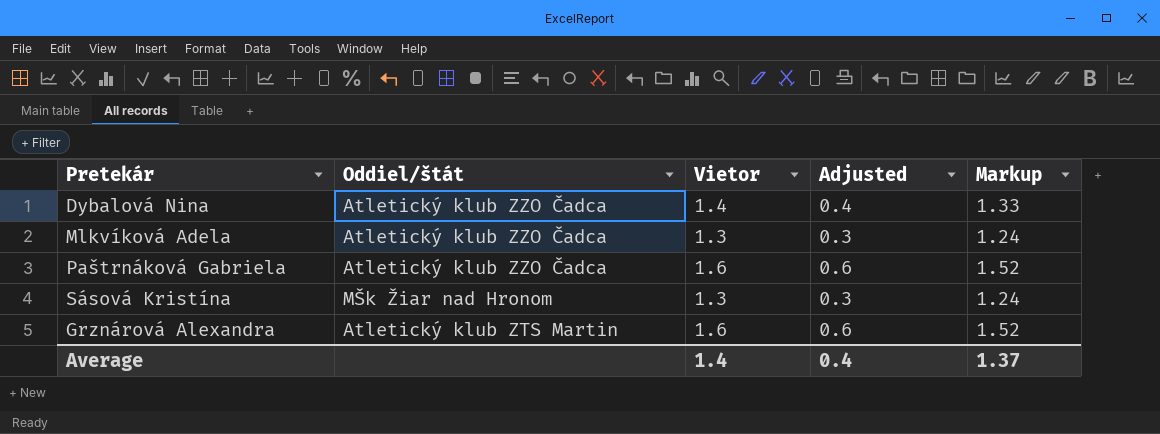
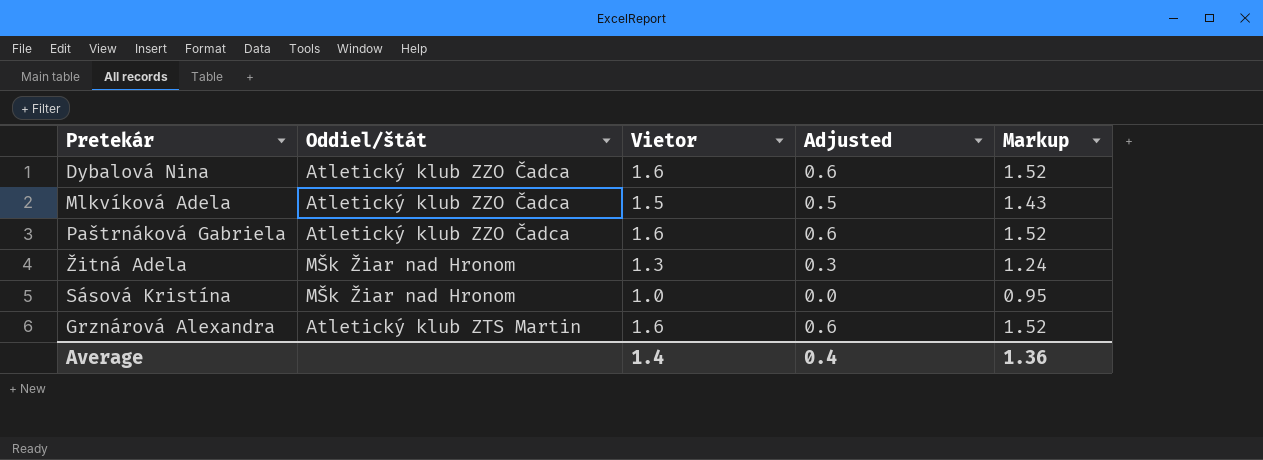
Dybalová Nina | Vietor: 1.4 -> 1.6
Dybalová Nina | Adjusted: 0.4 -> 0.6
Dybalová Nina | Markup: 1.33 -> 1.52
Mlkvíková Adela | Vietor: 1.3 -> 1.5
Mlkvíková Adela | Adjusted: 0.3 -> 0.5
Mlkvíková Adela | Markup: 1.24 -> 1.43
row Žitná Adela: none -> MŠk Žiar nad Hronom | 1.3 | 0.3 | 1.24
Sásová Kristína | Vietor: 1.3 -> 1.0
Sásová Kristína | Adjusted: 0.3 -> 0.0
Sásová Kristína | Markup: 1.24 -> 0.95
Average | Markup: 1.37 -> 1.36

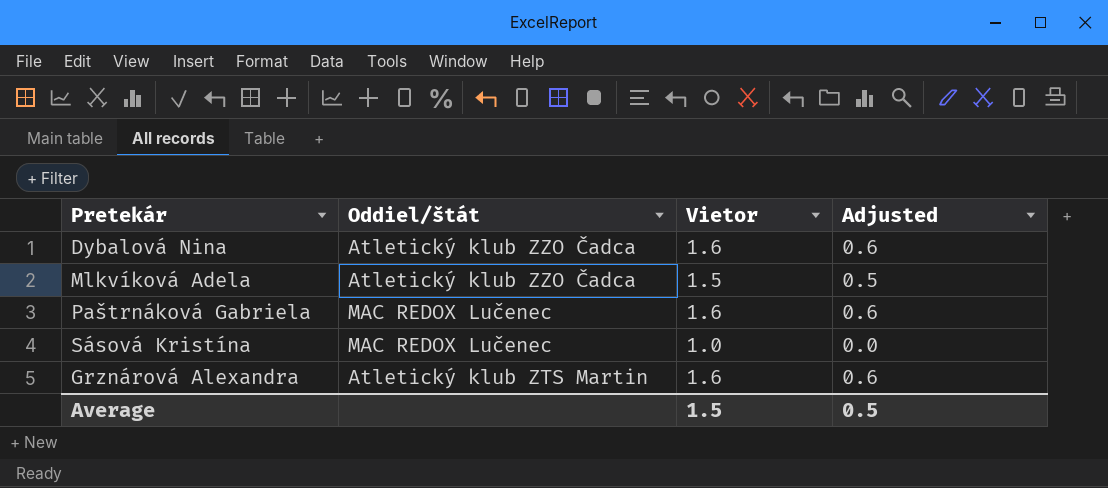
column Markup | formula: [Vietor] * 0.95 -> none
row Žitná Adela: MŠk Žiar nad Hronom | 1.3 | 0.3 | 1.24 -> none
Paštrnáková Gabriela | Oddiel/štát: Atletický klub ZZO Čadca -> MAC REDOX Lučenec
Sásová Kristína | Oddiel/štát: MŠk Žiar nad Hronom -> MAC REDOX Lučenec
Average | Vietor: 1.4 -> 1.5
Average | Adjusted: 0.4 -> 0.5

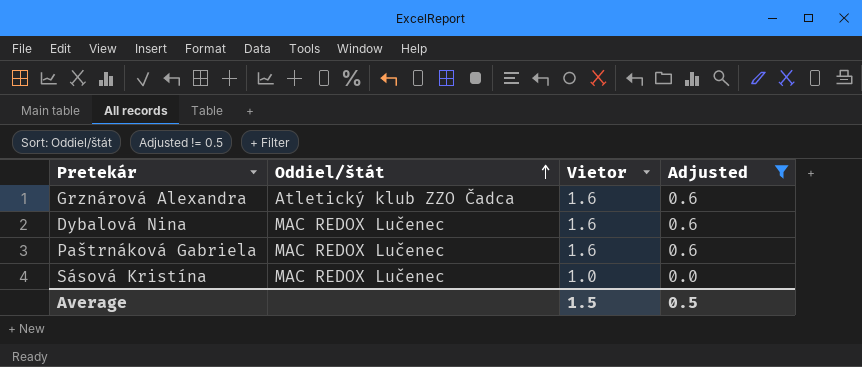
filter: none -> Adjusted != 0.5
row order: none -> Oddiel/štát ascending
Grznárová Alexandra | Oddiel/štát: Atletický klub ZTS Martin -> Atletický klub ZZO Čadca
Dybalová Nina | Oddiel/štát: Atletický klub ZZO Čadca -> MAC REDOX Lučenec

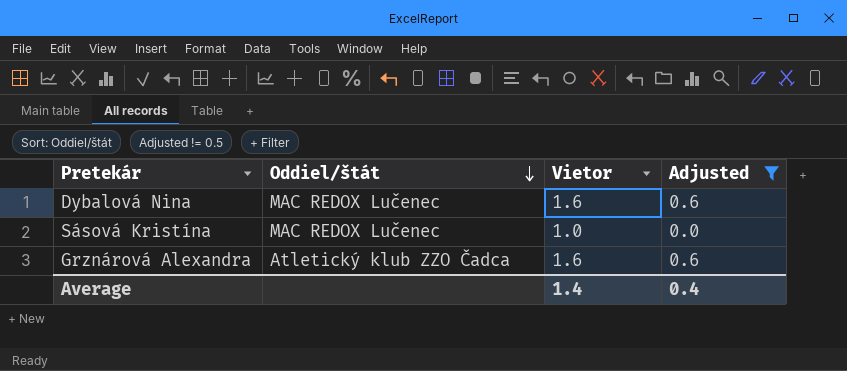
row order: Oddiel/štát ascending -> Oddiel/štát descending
row Paštrnáková Gabriela: MAC REDOX Lučenec | 1.6 | 0.6 -> none
Average | Vietor: 1.5 -> 1.4
Average | Adjusted: 0.5 -> 0.4

